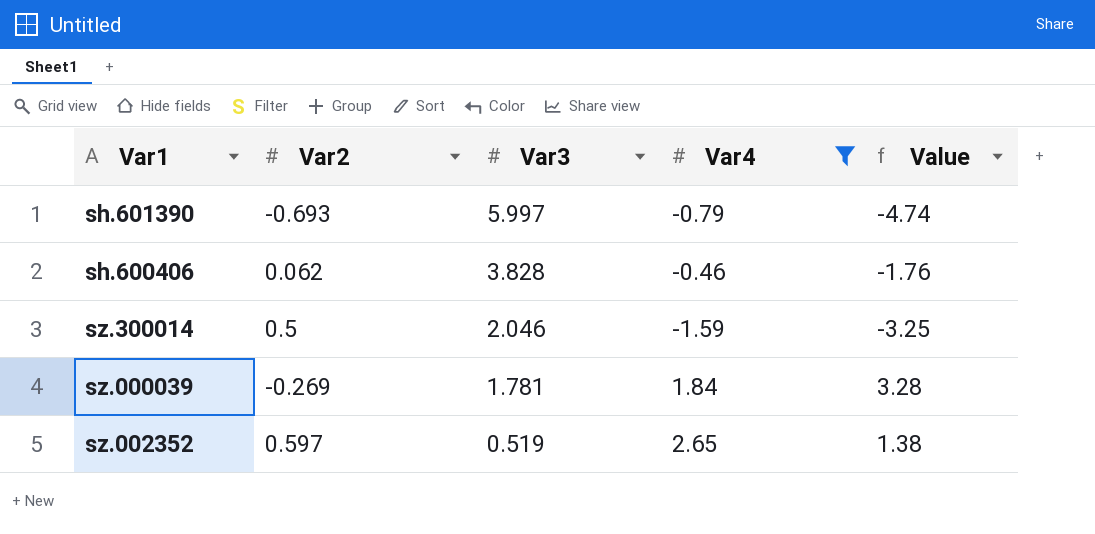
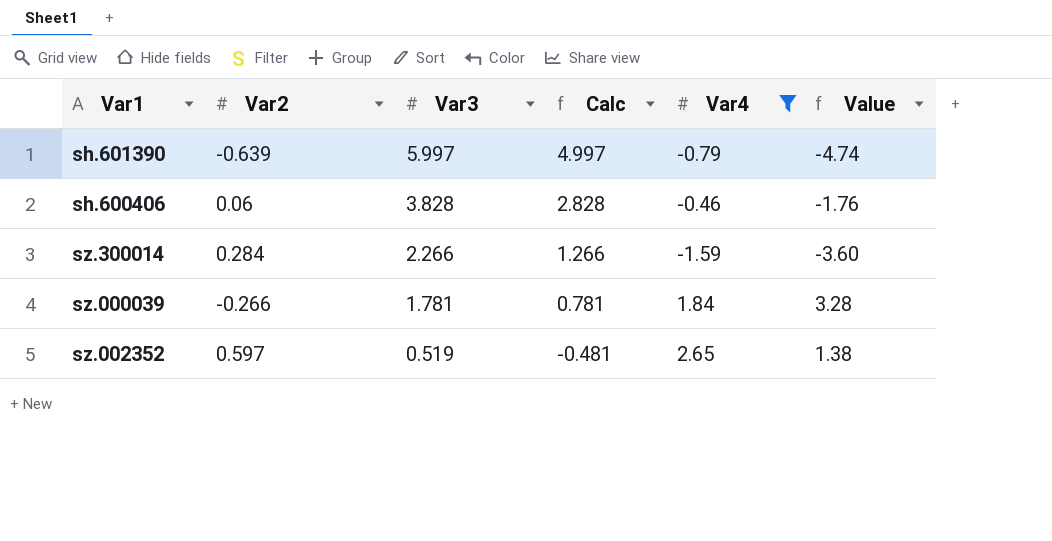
column Calc | formula: none -> [Var3] - 1
sh.601390 | Var2: -0.693 -> -0.639
sh.600406 | Var2: 0.062 -> 0.06
sz.300014 | Var2: 0.5 -> 0.284
sz.300014 | Var3: 2.046 -> 2.266
sz.300014 | Value: -3.25 -> -3.60
sz.000039 | Var2: -0.269 -> -0.266

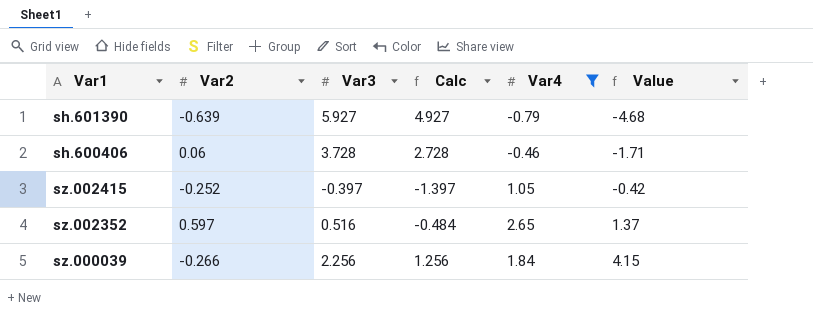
row order: Var3 descending -> Value ascending
row sz.300014: 0.284 | 2.266 | 1.266 | -1.59 | -3.60 -> none
sh.601390 | Var3: 5.997 -> 5.927
sh.601390 | Calc: 4.997 -> 4.927
sh.601390 | Value: -4.74 -> -4.68
sh.600406 | Var3: 3.828 -> 3.728
sh.600406 | Calc: 2.828 -> 2.728
sh.600406 | Value: -1.76 -> -1.71
row sz.002415: none -> -0.252 | -0.397 | -1.397 | 1.05 | -0.42
sz.002352 | Var3: 0.519 -> 0.516
sz.002352 | Calc: -0.481 -> -0.484
sz.002352 | Value: 1.38 -> 1.37
sz.000039 | Var3: 1.781 -> 2.256
sz.000039 | Calc: 0.781 -> 1.256
sz.000039 | Value: 3.28 -> 4.15

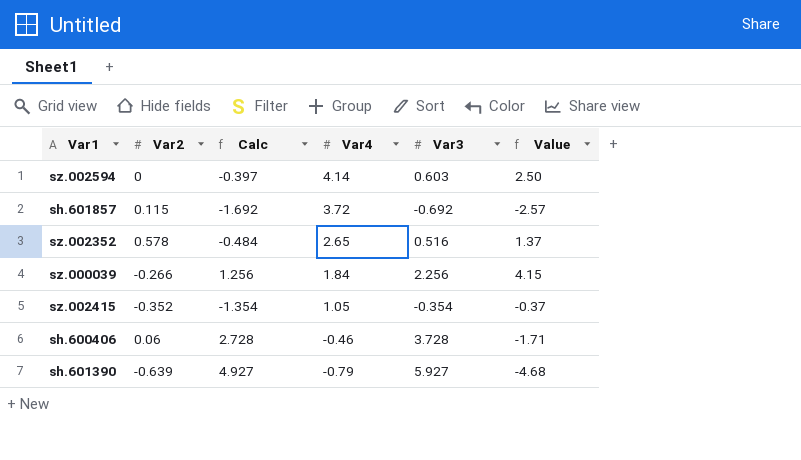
filter: Var4 <= 2.65 -> none
row order: Value ascending -> Var4 descending
column Var3 | position: 3 -> 5
sz.002352 | Var2: 0.597 -> 0.578
sz.002415 | Var2: -0.252 -> -0.352
sz.002415 | Calc: -1.397 -> -1.354
sz.002415 | Var3: -0.397 -> -0.354
sz.002415 | Value: -0.42 -> -0.37

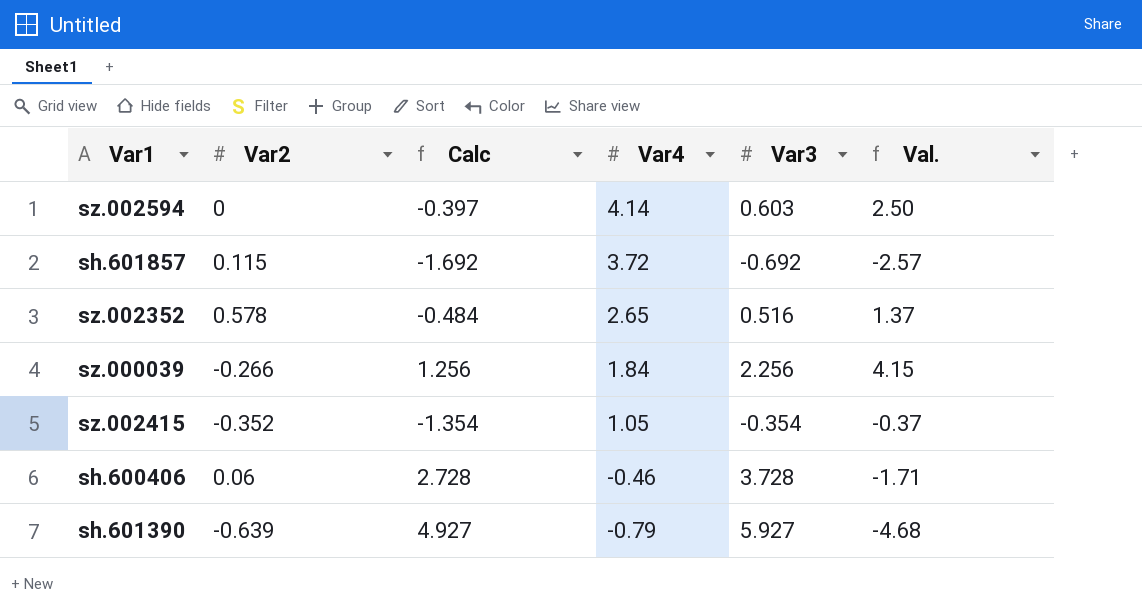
column name: Value -> Val.

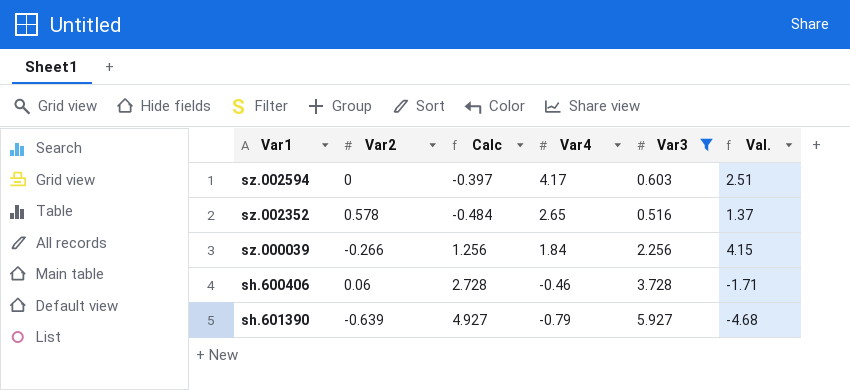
filter: none -> Var3 >= 0.516
sz.002594 | Var4: 4.14 -> 4.17
sz.002594 | Val.: 2.50 -> 2.51

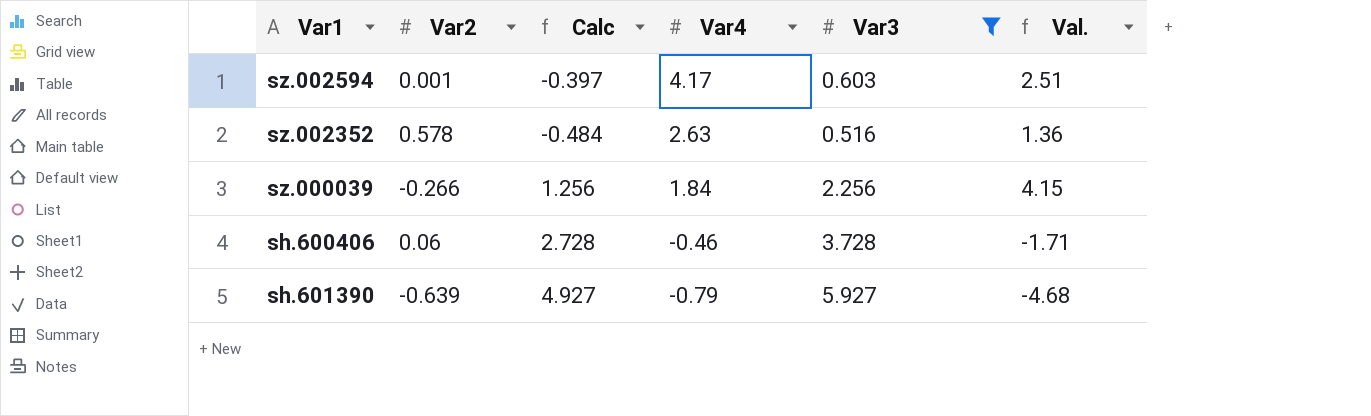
sz.002594 | Var2: 0 -> 0.001
sz.002352 | Var4: 2.65 -> 2.63
sz.002352 | Val.: 1.37 -> 1.36

